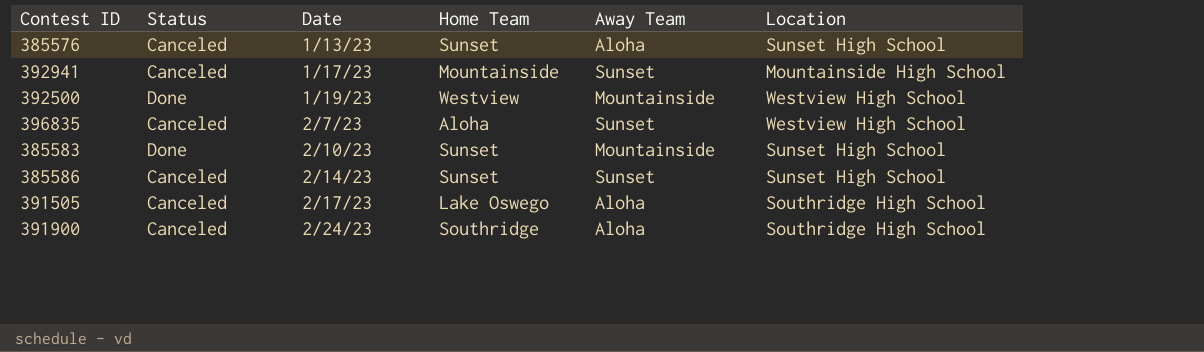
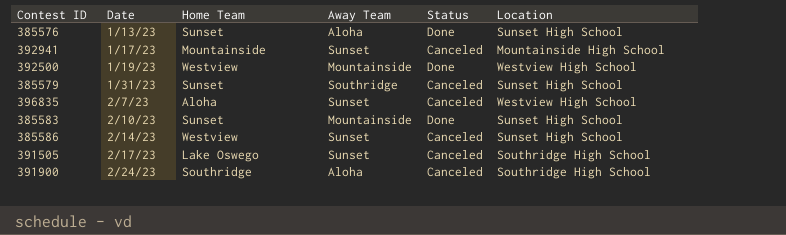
column Status | position: 2 -> 5
385576 | Status: Canceled -> Done
row 385579: none -> 1/31/23 | Sunset | Southridge | Canceled | Sunset High School
385586 | Home Team: Sunset -> Westview
391505 | Away Team: Aloha -> Sunset

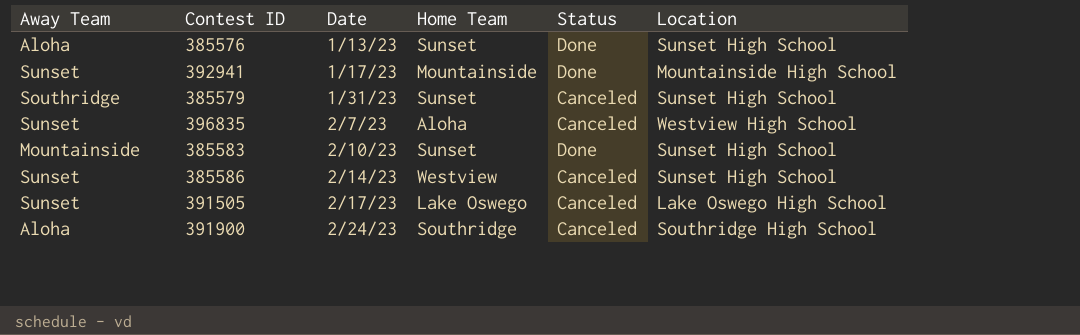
column Away Team | position: 4 -> 1
row 392500: 1/19/23 | Westview | Mountainside | Done | Westview High School -> none
392941 | Status: Canceled -> Done
391505 | Location: Southridge High School -> Lake Oswego High School

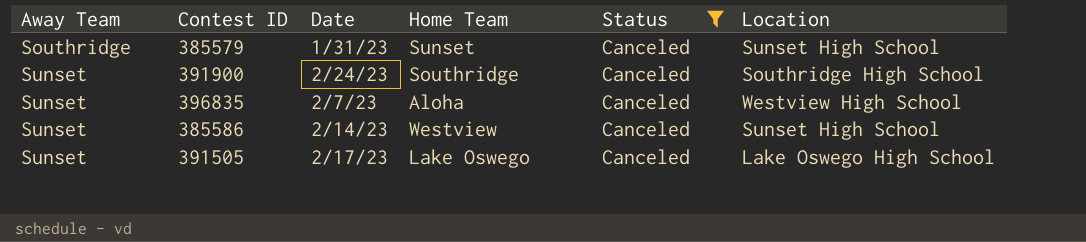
filter: none -> Status = Canceled
row order: Date ascending -> Away Team ascending
391900 | Away Team: Aloha -> Sunset

